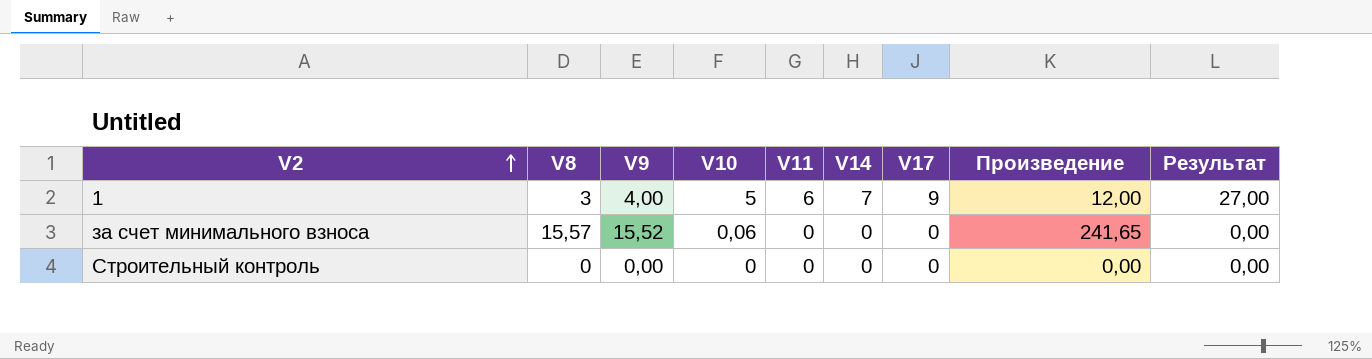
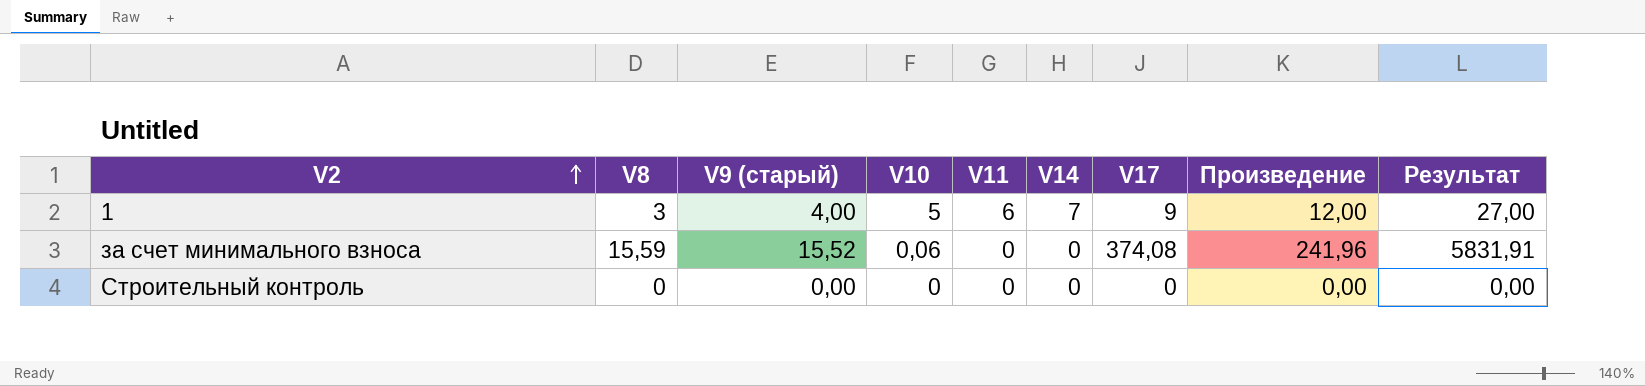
column name: V9 -> V9 (старый)
за счет минимального взноса | V8: 15,57 -> 15,59
за счет минимального взноса | V17: 0 -> 374,08
за счет минимального взноса | Произведение: 241,65 -> 241,96
за счет минимального взноса | Результат: 0,00 -> 5831,91

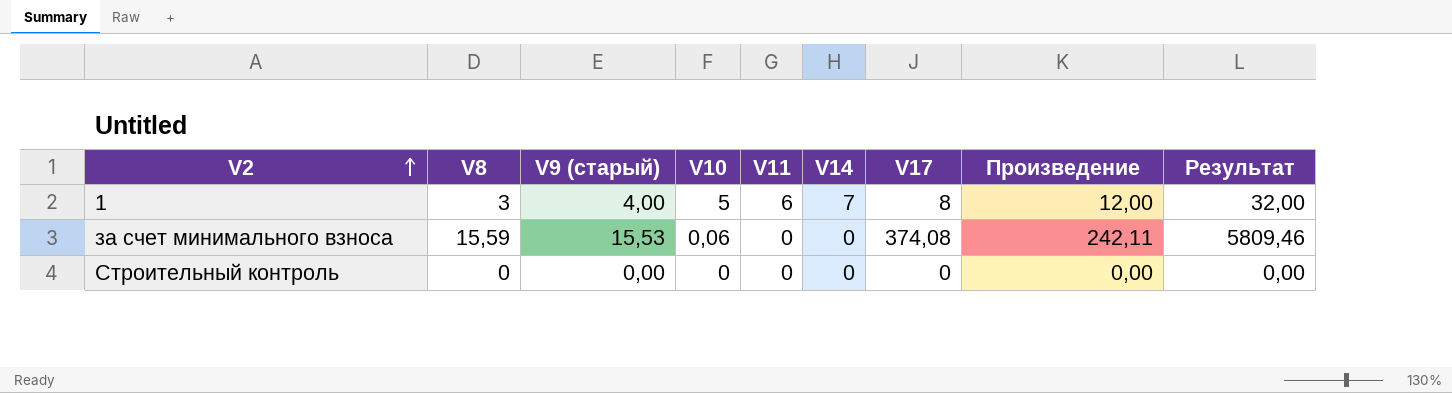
column Результат | formula: [V8] * [V17] -> [V9 (старый)] * [V17]
1 | V17: 9 -> 8
за счет минимального взноса | V9 (старый): 15,52 -> 15,53
за счет минимального взноса | Произведение: 241,96 -> 242,11

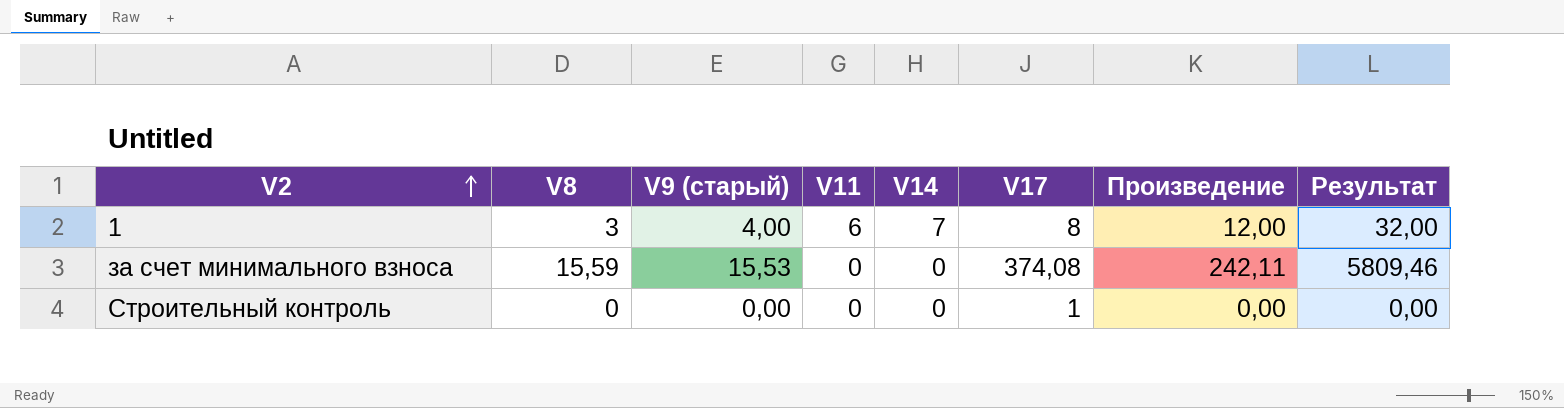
column V10 | position: 4 -> none
Строительный контроль | V17: 0 -> 1

